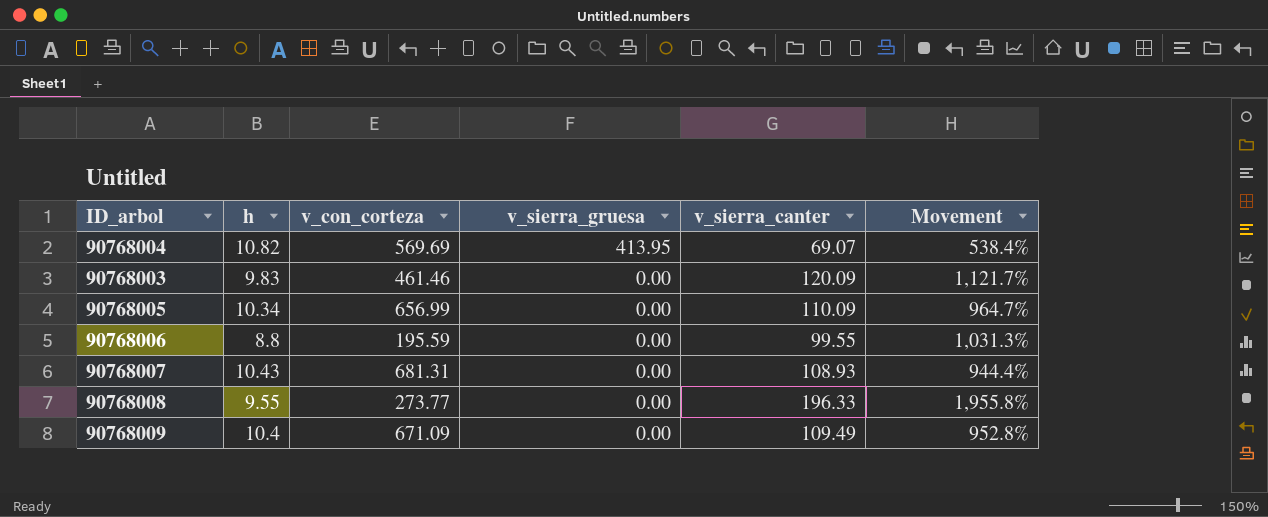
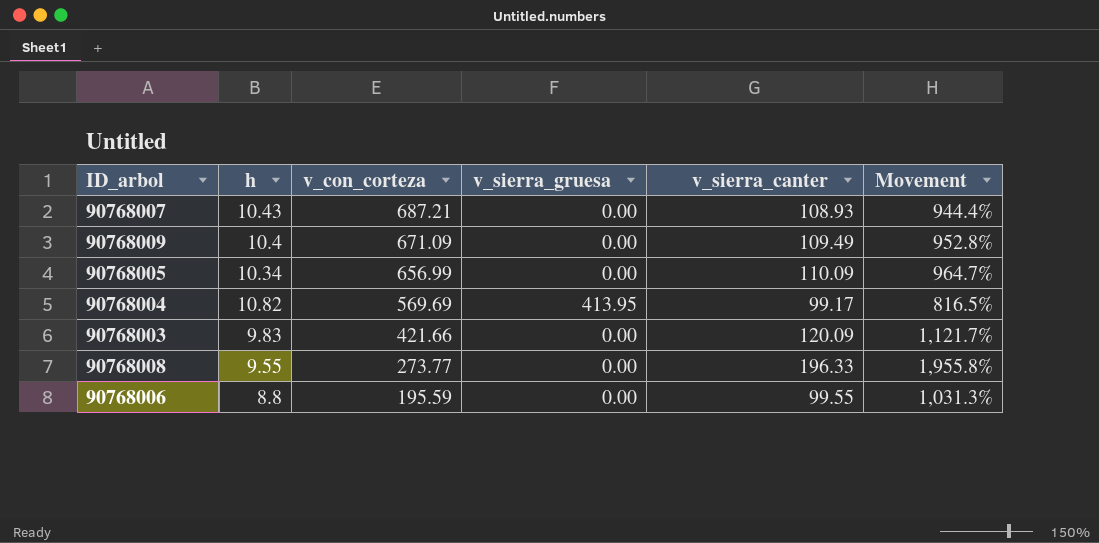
row order: v_sierra_gruesa descending -> v_con_corteza descending
90768007 | v_con_corteza: 681.31 -> 687.21
90768004 | v_sierra_canter: 69.07 -> 99.17
90768004 | Movement: 538.4% -> 816.5%
90768003 | v_con_corteza: 461.46 -> 421.66

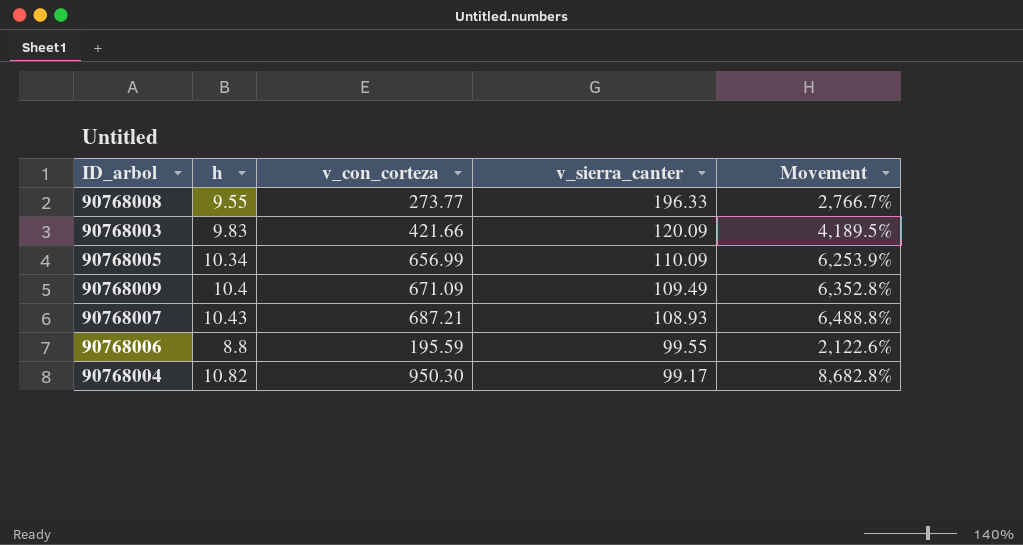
row order: v_con_corteza descending -> v_sierra_canter descending
column v_sierra_gruesa | position: 4 -> none
column Movement | formula: ([v_sierra_canter] - [h]) / [h] -> ([v_con_corteza] - [h]) / [h]
90768004 | v_con_corteza: 569.69 -> 950.30

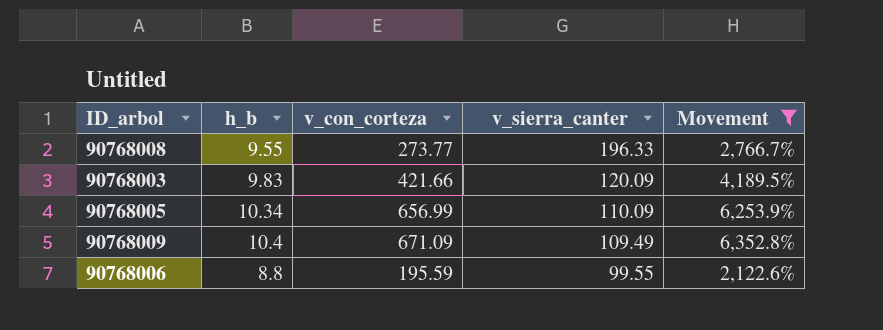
filter: none -> Movement <= 6,352.8%
column name: h -> h_b

